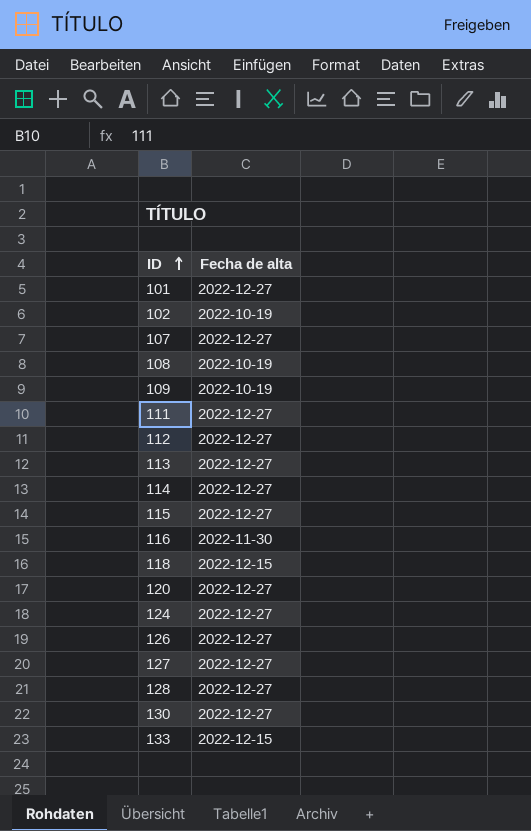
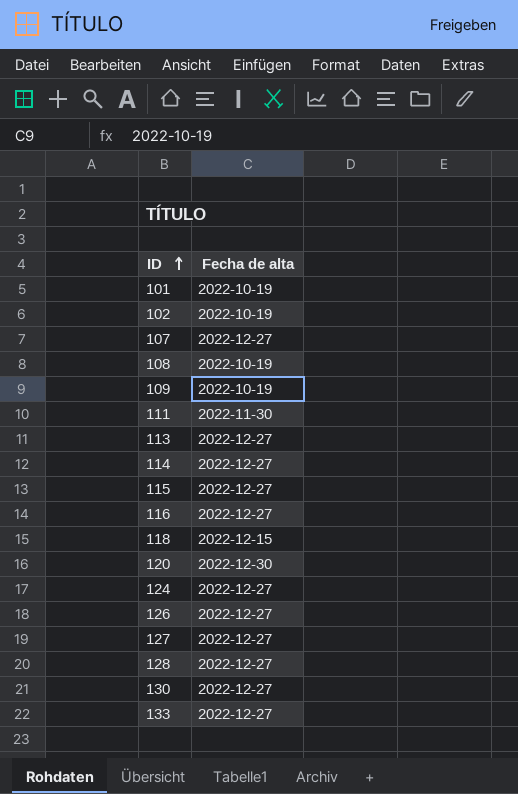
row 112: 2022-12-27 -> none
101 | Fecha de alta: 2022-12-27 -> 2022-10-19
111 | Fecha de alta: 2022-12-27 -> 2022-11-30
116 | Fecha de alta: 2022-11-30 -> 2022-12-27
120 | Fecha de alta: 2022-12-27 -> 2022-12-30
133 | Fecha de alta: 2022-12-15 -> 2022-12-27

